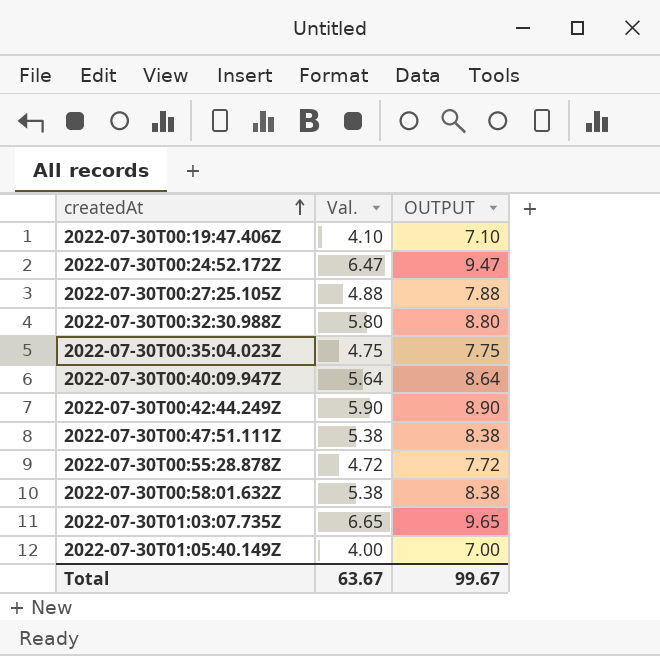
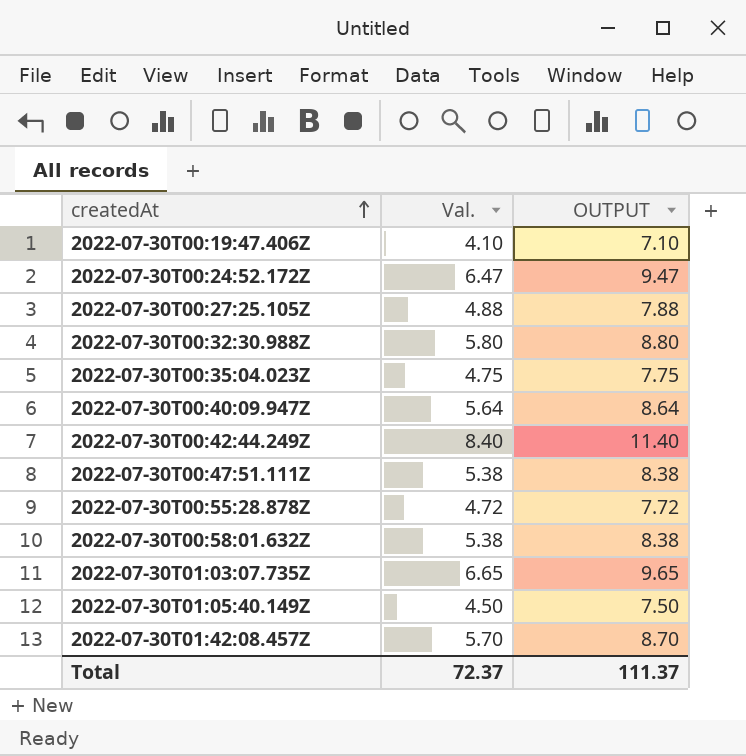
2022-07-30T00:42:44.249Z | Val.: 5.90 -> 8.40
2022-07-30T00:42:44.249Z | OUTPUT: 8.90 -> 11.40
2022-07-30T01:05:40.149Z | Val.: 4.00 -> 4.50
2022-07-30T01:05:40.149Z | OUTPUT: 7.00 -> 7.50
row 2022-07-30T01:42:08.457Z: none -> 5.70 | 8.70
Total | Val.: 63.67 -> 72.37
Total | OUTPUT: 99.67 -> 111.37

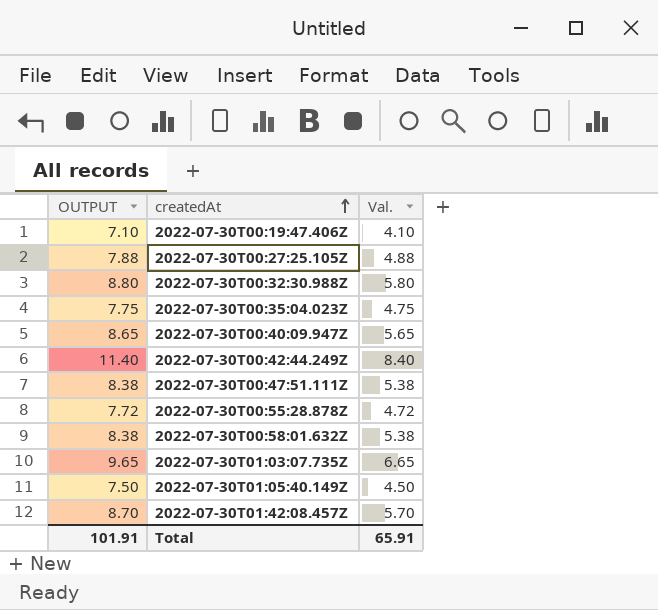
column OUTPUT | position: 3 -> 1
row 2022-07-30T00:24:52.172Z: 6.47 | 9.47 -> none
2022-07-30T00:40:09.947Z | OUTPUT: 8.64 -> 8.65
2022-07-30T00:40:09.947Z | Val.: 5.64 -> 5.65
Total | OUTPUT: 111.37 -> 101.91
Total | Val.: 72.37 -> 65.91

